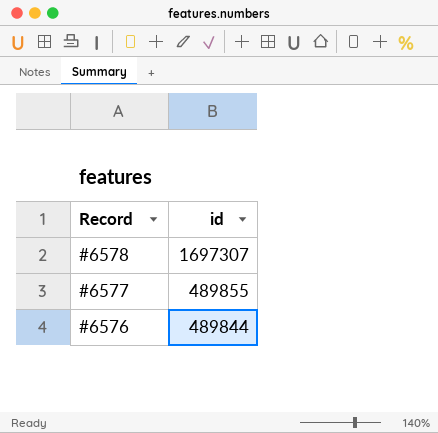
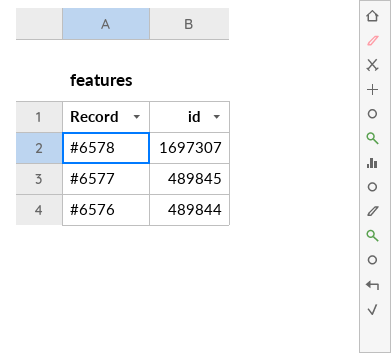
#6577 | id: 489855 -> 489845

